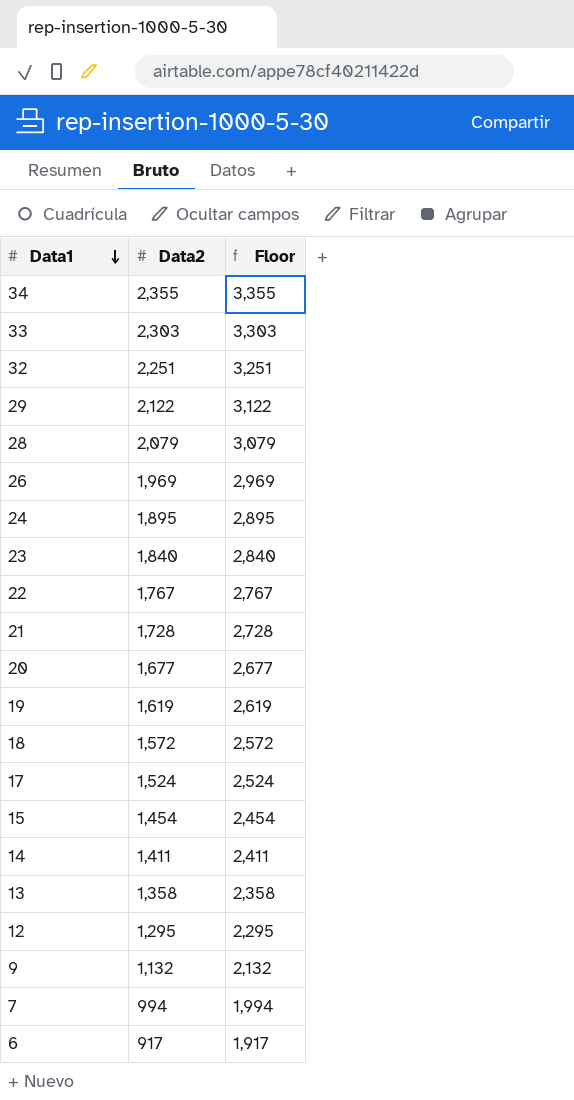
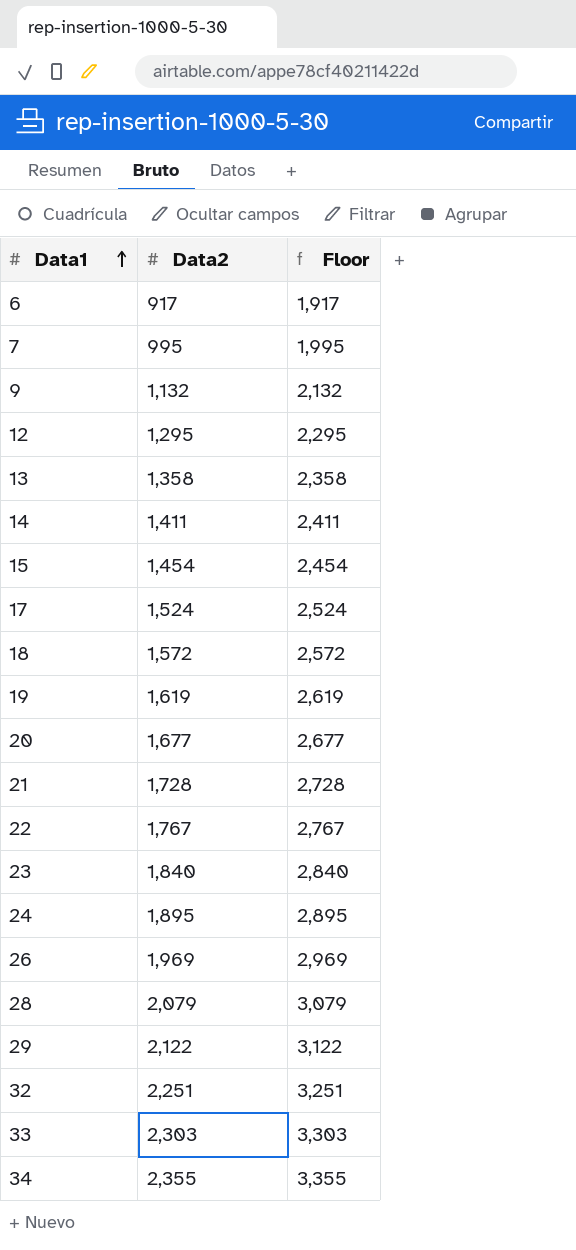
row order: Data1 descending -> Data1 ascending
7 | Data2: 994 -> 995
7 | Floor: 1,994 -> 1,995

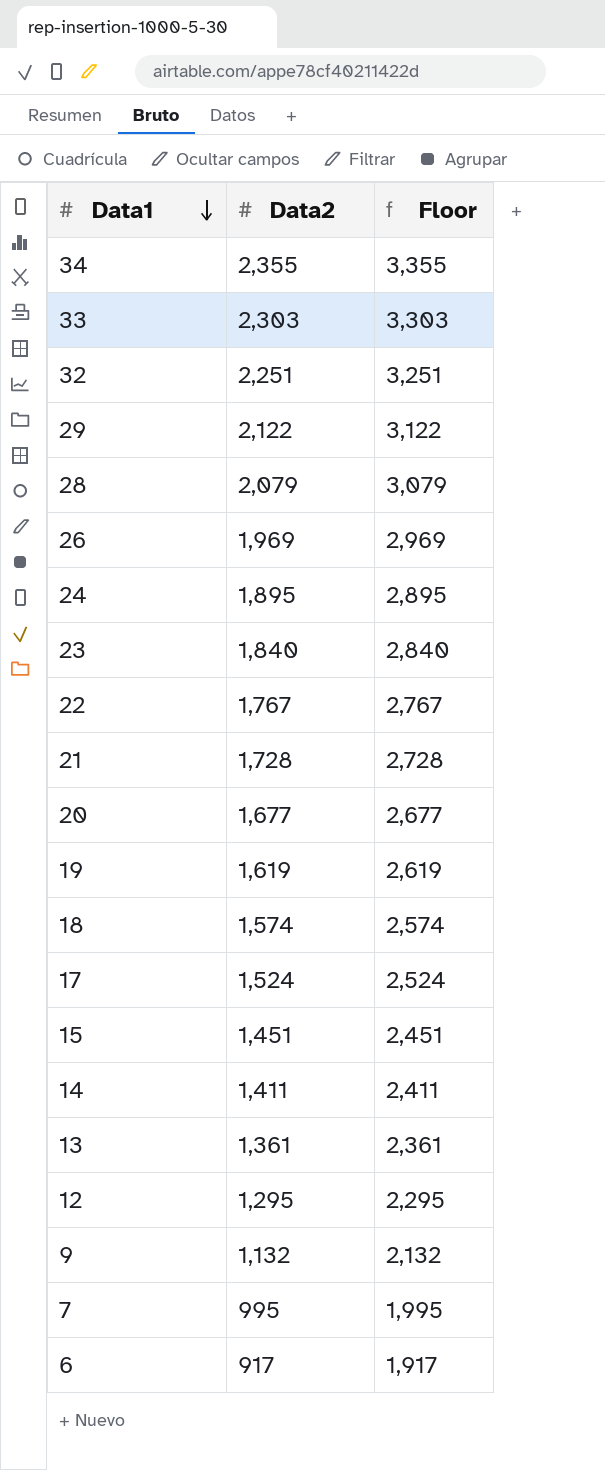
row order: Data1 ascending -> Data1 descending
18 | Data2: 1,572 -> 1,574
18 | Floor: 2,572 -> 2,574
15 | Data2: 1,454 -> 1,451
15 | Floor: 2,454 -> 2,451
13 | Data2: 1,358 -> 1,361
13 | Floor: 2,358 -> 2,361

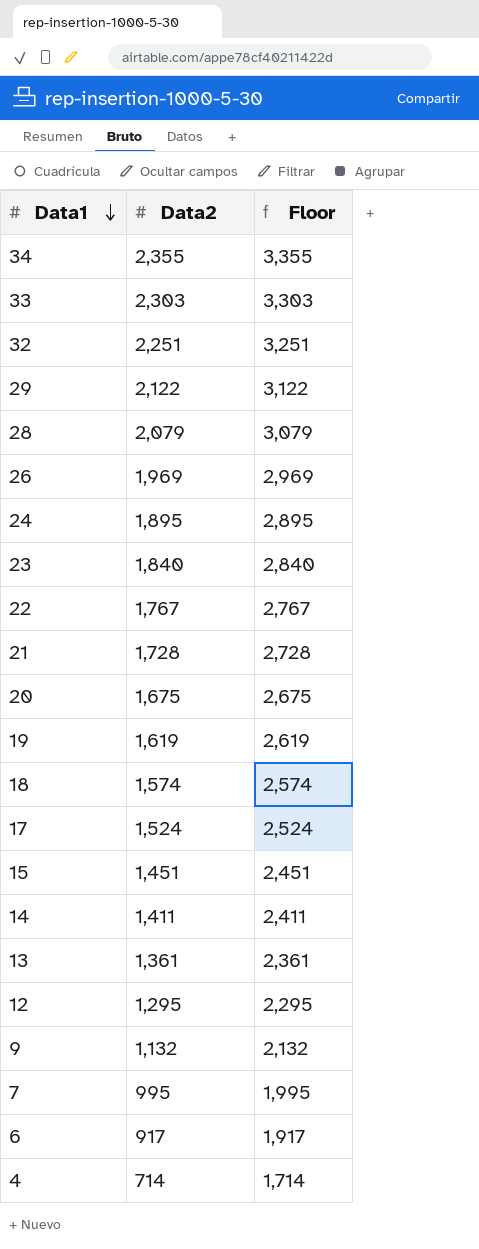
20 | Data2: 1,677 -> 1,675
20 | Floor: 2,677 -> 2,675
row 4: none -> 714 | 1,714

